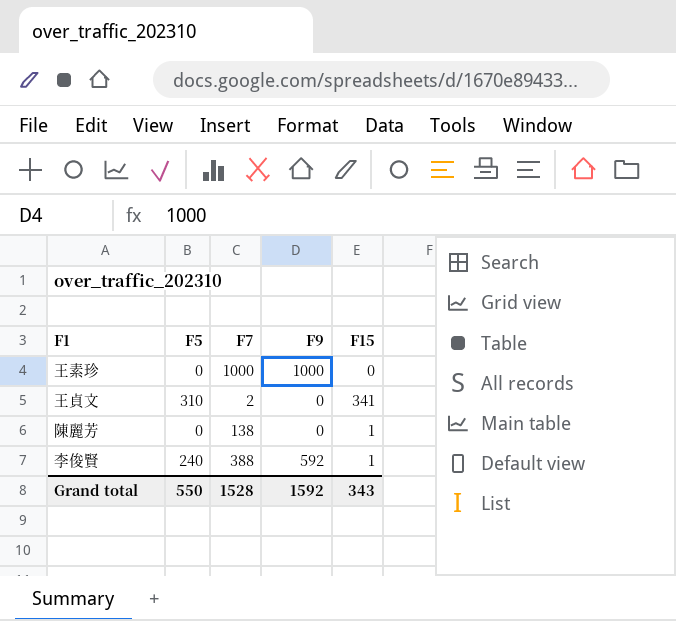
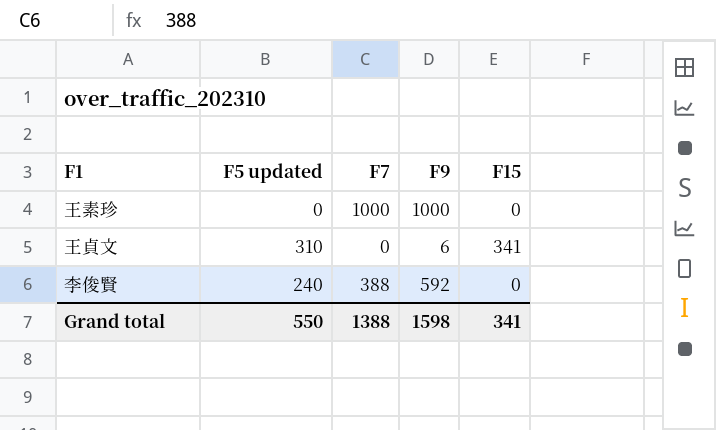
column name: F5 -> F5 updated
row 陳麗芳: 0 | 138 | 0 | 1 -> none
王貞文 | F7: 2 -> 0
王貞文 | F9: 0 -> 6
李俊賢 | F15: 1 -> 0
Grand total | F7: 1528 -> 1388
Grand total | F9: 1592 -> 1598
Grand total | F15: 343 -> 341

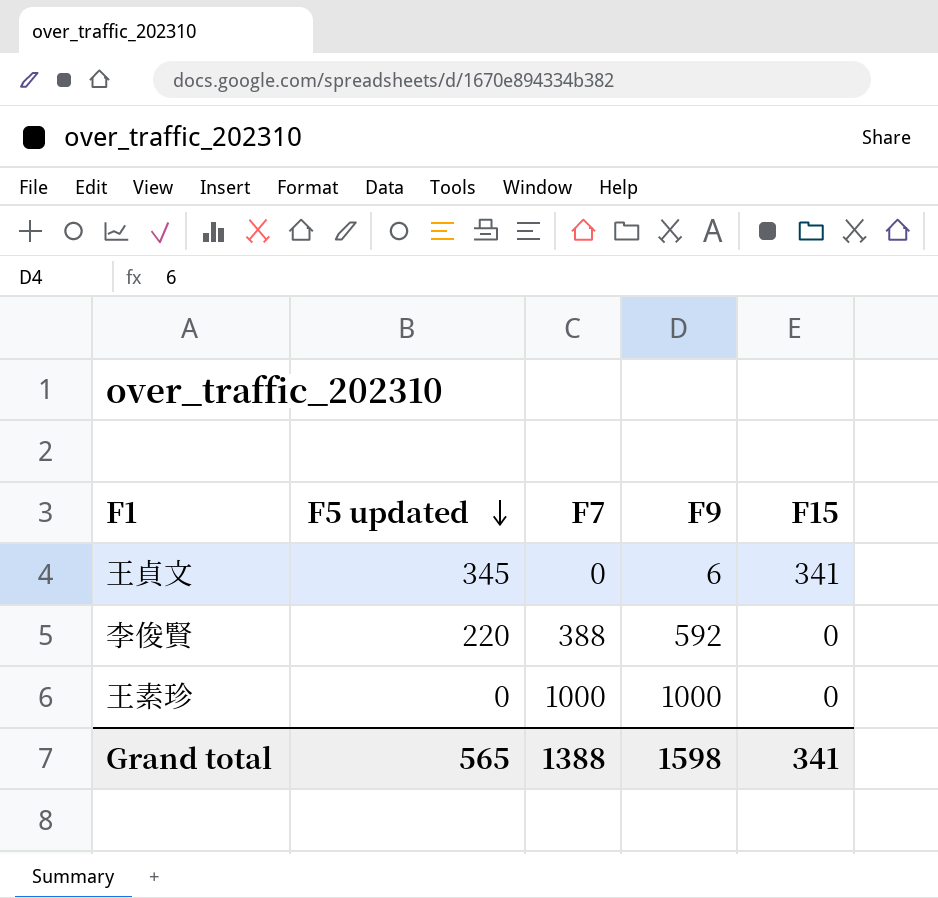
row order: none -> F5 updated descending
王貞文 | F5 updated: 310 -> 345
李俊賢 | F5 updated: 240 -> 220
Grand total | F5 updated: 550 -> 565

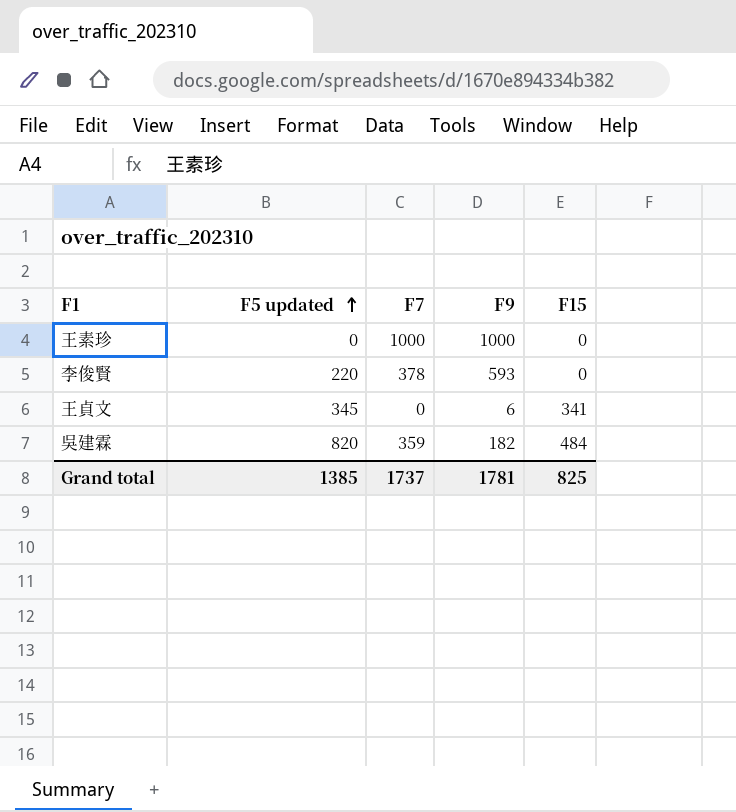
row order: F5 updated descending -> F5 updated ascending
李俊賢 | F7: 388 -> 378
李俊賢 | F9: 592 -> 593
row 吳建霖: none -> 820 | 359 | 182 | 484
Grand total | F5 updated: 565 -> 1385
Grand total | F7: 1388 -> 1737
Grand total | F9: 1598 -> 1781
Grand total | F15: 341 -> 825

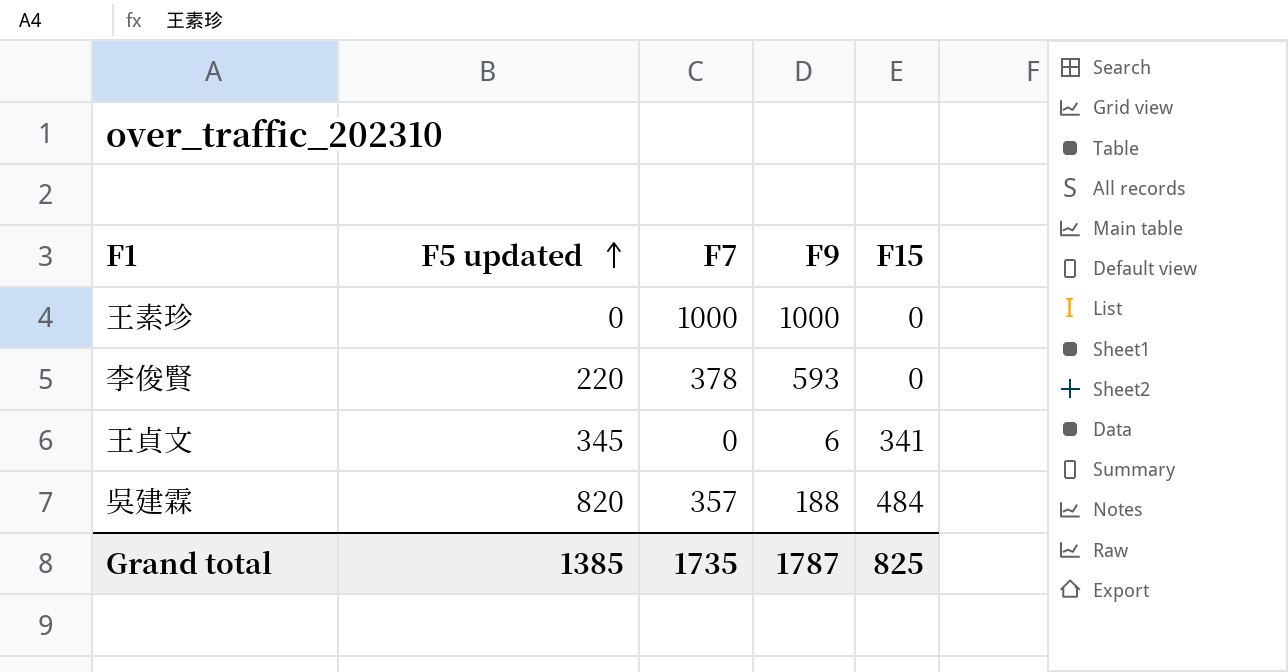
吳建霖 | F7: 359 -> 357
吳建霖 | F9: 182 -> 188
Grand total | F7: 1737 -> 1735
Grand total | F9: 1781 -> 1787

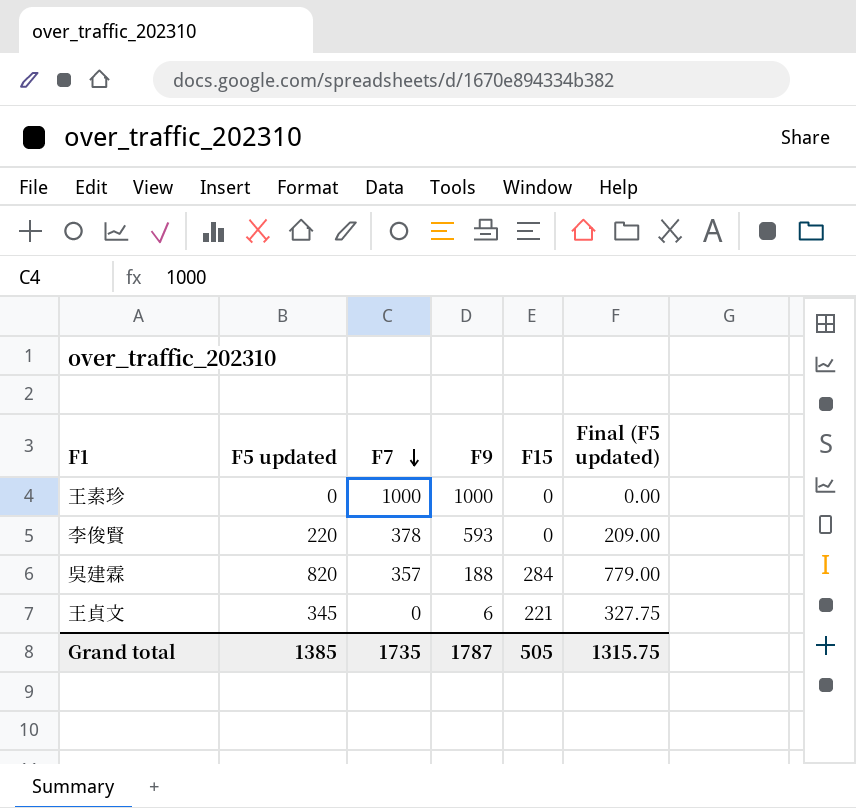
row order: F5 updated ascending -> F7 descending
column Final (F5 updated) | formula: none -> [F5 updated] * 0.95
吳建霖 | F15: 484 -> 284
王貞文 | F15: 341 -> 221
Grand total | F15: 825 -> 505

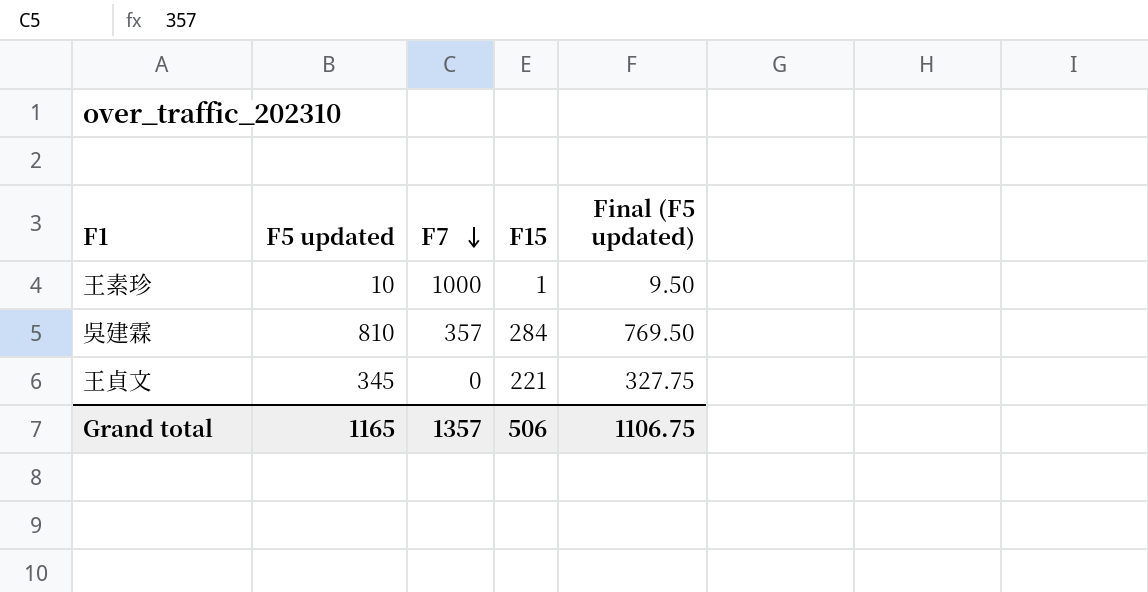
column F9 | position: 4 -> none
row 李俊賢: 220 | 378 | 593 | 0 | 209.00 -> none
王素珍 | F5 updated: 0 -> 10
王素珍 | F15: 0 -> 1
王素珍 | Final (F5 updated): 0.00 -> 9.50
吳建霖 | F5 updated: 820 -> 810
吳建霖 | Final (F5 updated): 779.00 -> 769.50
Grand total | F5 updated: 1385 -> 1165
Grand total | F7: 1735 -> 1357
Grand total | F15: 505 -> 506
Grand total | Final (F5 updated): 1315.75 -> 1106.75

